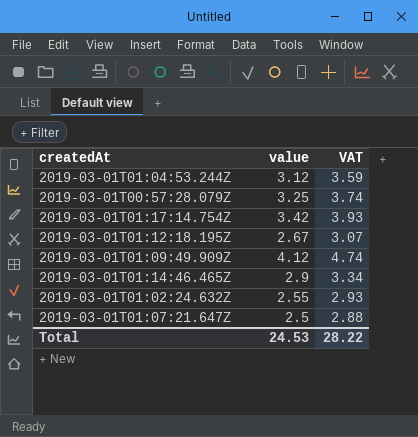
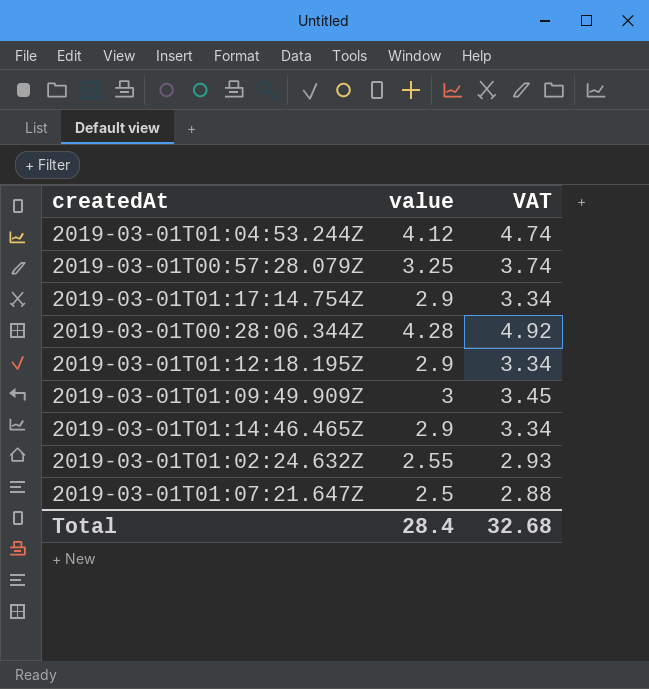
2019-03-01T01:04:53.244Z | value: 3.12 -> 4.12
2019-03-01T01:04:53.244Z | VAT: 3.59 -> 4.74
2019-03-01T01:17:14.754Z | value: 3.42 -> 2.9
2019-03-01T01:17:14.754Z | VAT: 3.93 -> 3.34
row 2019-03-01T00:28:06.344Z: none -> 4.28 | 4.92
2019-03-01T01:12:18.195Z | value: 2.67 -> 2.9
2019-03-01T01:12:18.195Z | VAT: 3.07 -> 3.34
2019-03-01T01:09:49.909Z | value: 4.12 -> 3
2019-03-01T01:09:49.909Z | VAT: 4.74 -> 3.45
Total | value: 24.53 -> 28.4
Total | VAT: 28.22 -> 32.68

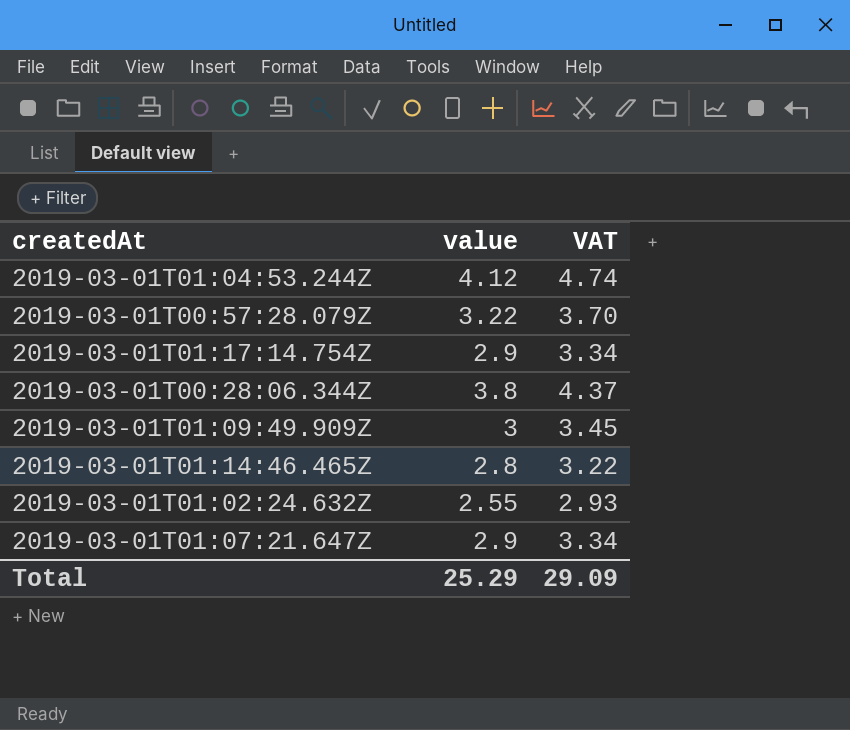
row 2019-03-01T01:12:18.195Z: 2.9 | 3.34 -> none
2019-03-01T00:57:28.079Z | value: 3.25 -> 3.22
2019-03-01T00:57:28.079Z | VAT: 3.74 -> 3.70
2019-03-01T00:28:06.344Z | value: 4.28 -> 3.8
2019-03-01T00:28:06.344Z | VAT: 4.92 -> 4.37
2019-03-01T01:14:46.465Z | value: 2.9 -> 2.8
2019-03-01T01:14:46.465Z | VAT: 3.34 -> 3.22
2019-03-01T01:07:21.647Z | value: 2.5 -> 2.9
2019-03-01T01:07:21.647Z | VAT: 2.88 -> 3.34
Total | value: 28.4 -> 25.29
Total | VAT: 32.68 -> 29.09

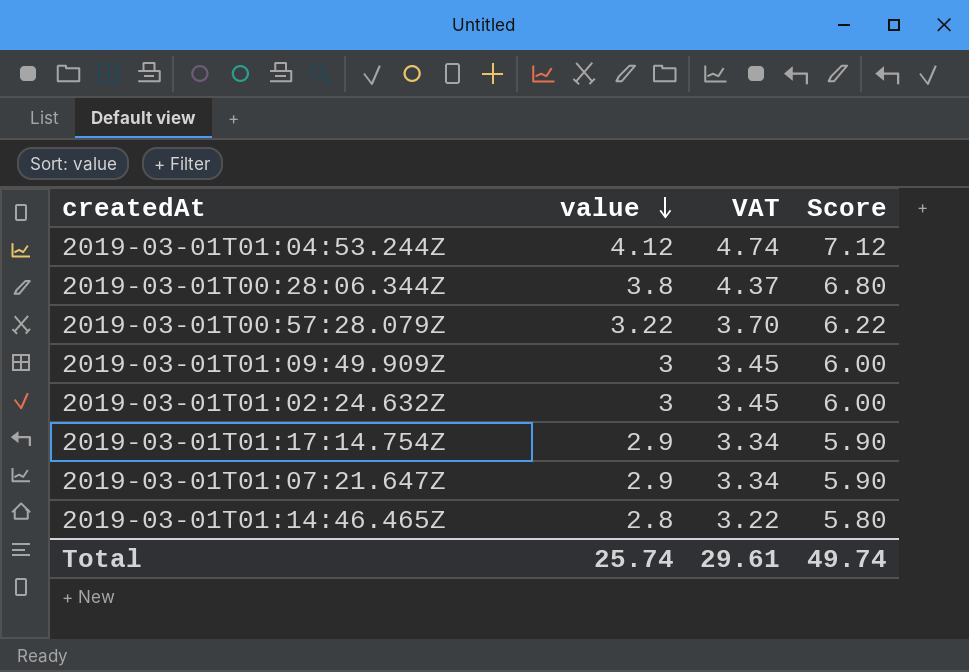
row order: none -> value descending
column Score | formula: none -> [value] + 3
2019-03-01T01:02:24.632Z | value: 2.55 -> 3
2019-03-01T01:02:24.632Z | VAT: 2.93 -> 3.45
Total | value: 25.29 -> 25.74
Total | VAT: 29.09 -> 29.61

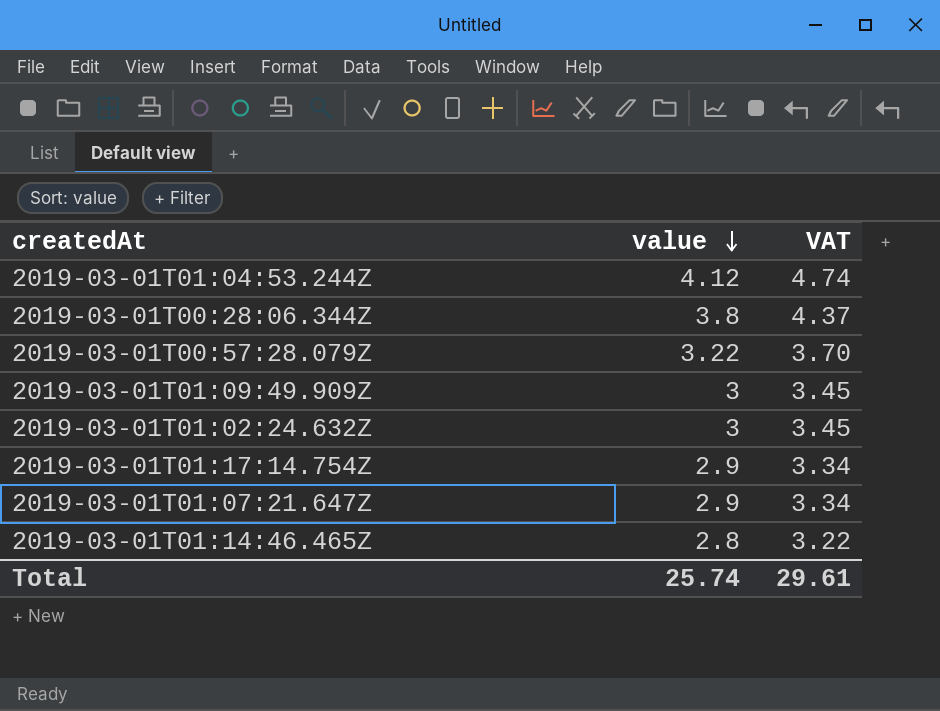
column Score | formula: [value] + 3 -> none

